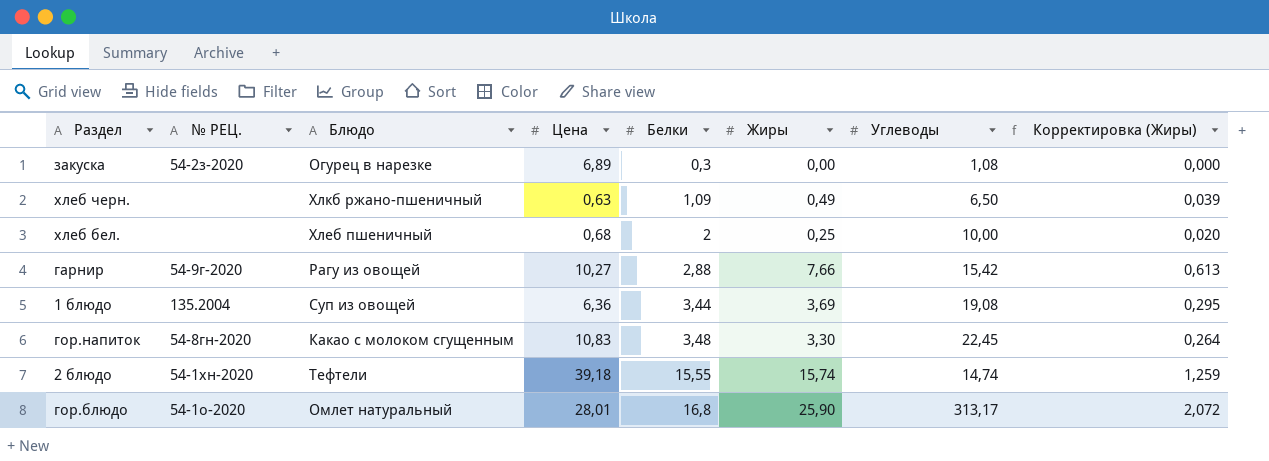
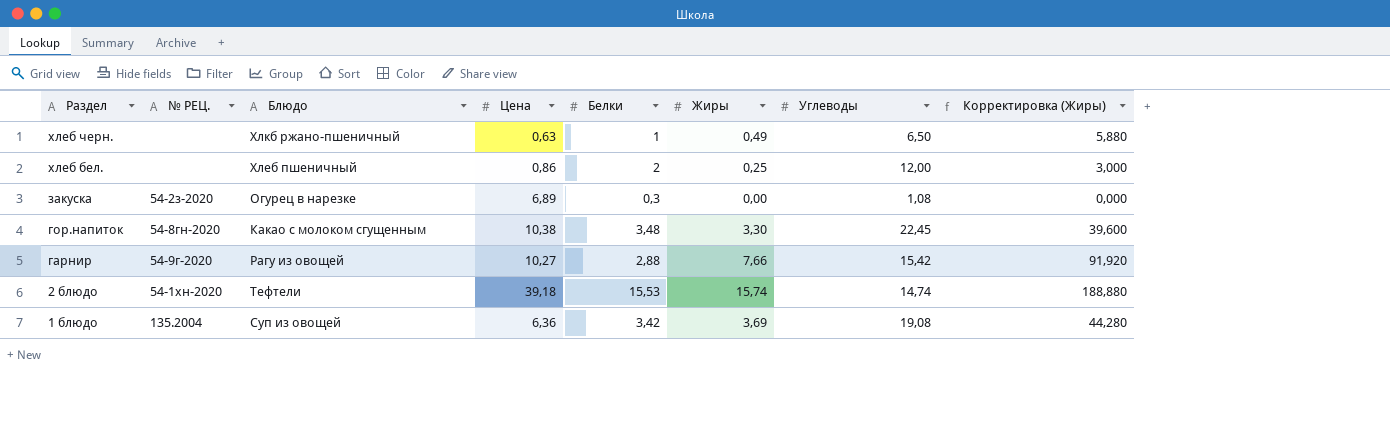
row order: Белки ascending -> Раздел descending
column Корректировка (Жиры) | formula: [Жиры] * 0,08 -> [Жиры] * 12
row гор.блюдо: 54-1о-2020 | Омлет натуральный | 28,01 | 16,8 | 25,90 | 313,17 | 2,072 -> none
хлеб черн. | Белки: 1,09 -> 1
хлеб бел. | Цена: 0,68 -> 0,86
хлеб бел. | Углеводы: 10,00 -> 12,00
гор.напиток | Цена: 10,83 -> 10,38
2 блюдо | Белки: 15,55 -> 15,53
1 блюдо | Белки: 3,44 -> 3,42

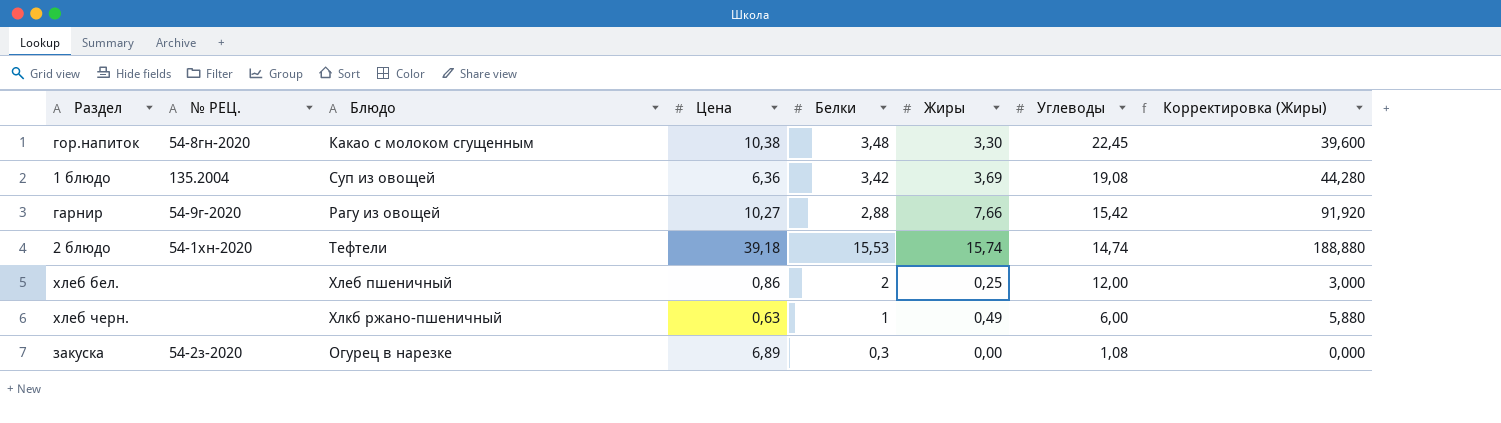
row order: Раздел descending -> Углеводы descending
хлеб черн. | Углеводы: 6,50 -> 6,00

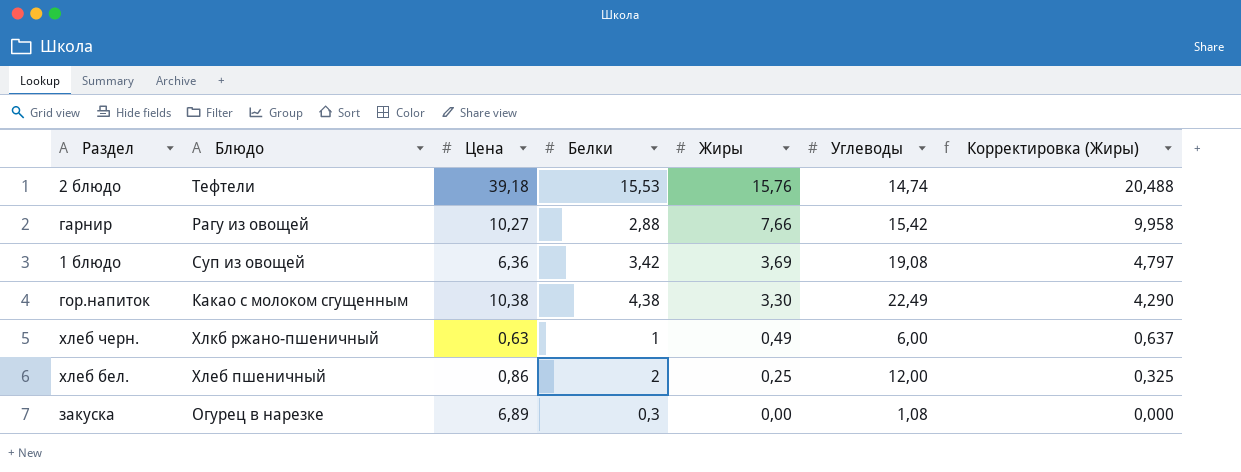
row order: Углеводы descending -> Жиры descending
column № РЕЦ. | position: 2 -> none
column Корректировка (Жиры) | formula: [Жиры] * 12 -> [Жиры] * 1,3
2 блюдо | Жиры: 15,74 -> 15,76
гор.напиток | Белки: 3,48 -> 4,38
гор.напиток | Углеводы: 22,45 -> 22,49

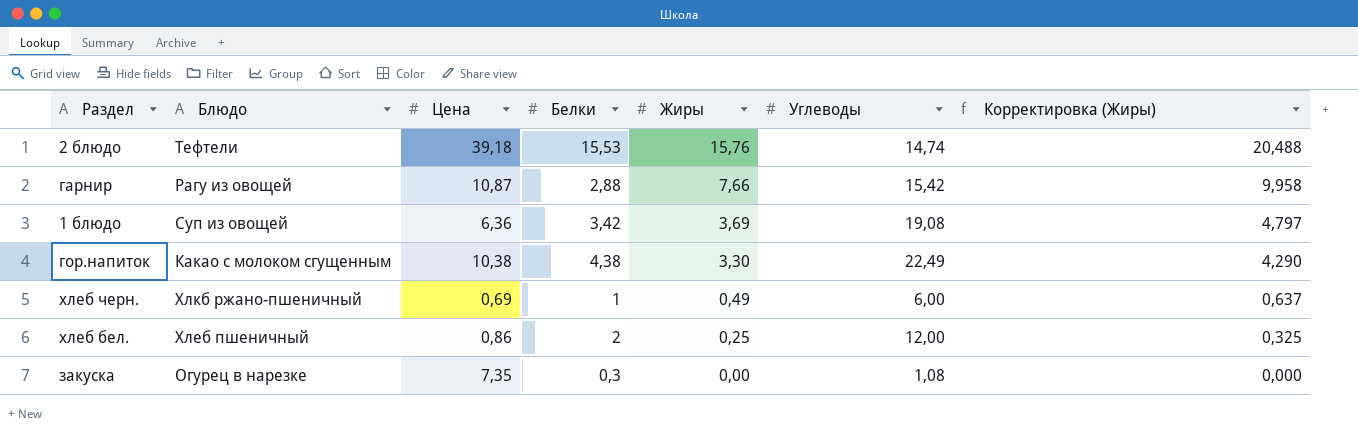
гарнир | Цена: 10,27 -> 10,87
хлеб черн. | Цена: 0,63 -> 0,69
закуска | Цена: 6,89 -> 7,35

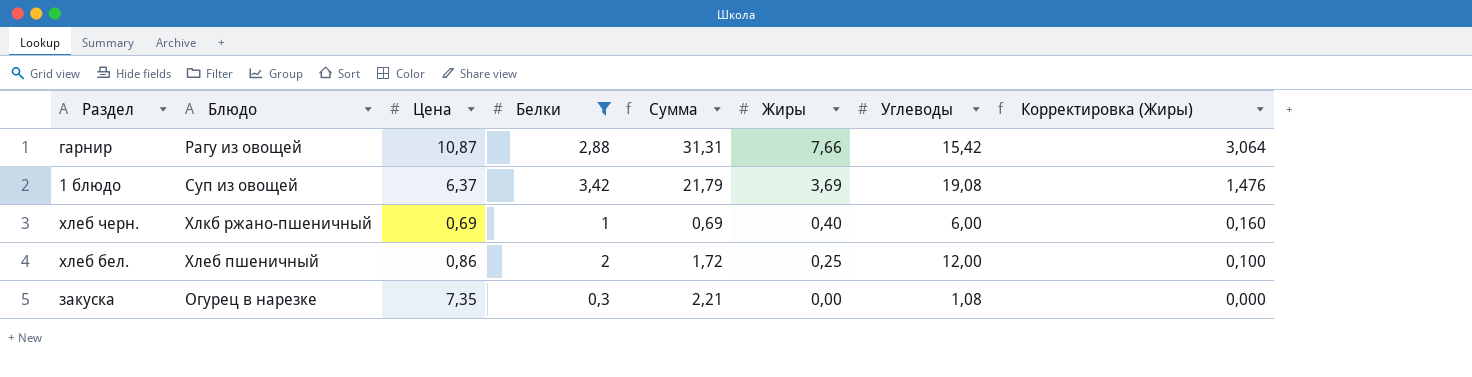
filter: none -> Белки <= 3,42
column Сумма | formula: none -> [Цена] * [Белки]
column Корректировка (Жиры) | formula: [Жиры] * 1,3 -> [Жиры] * 0,4
1 блюдо | Цена: 6,36 -> 6,37
хлеб черн. | Жиры: 0,49 -> 0,40

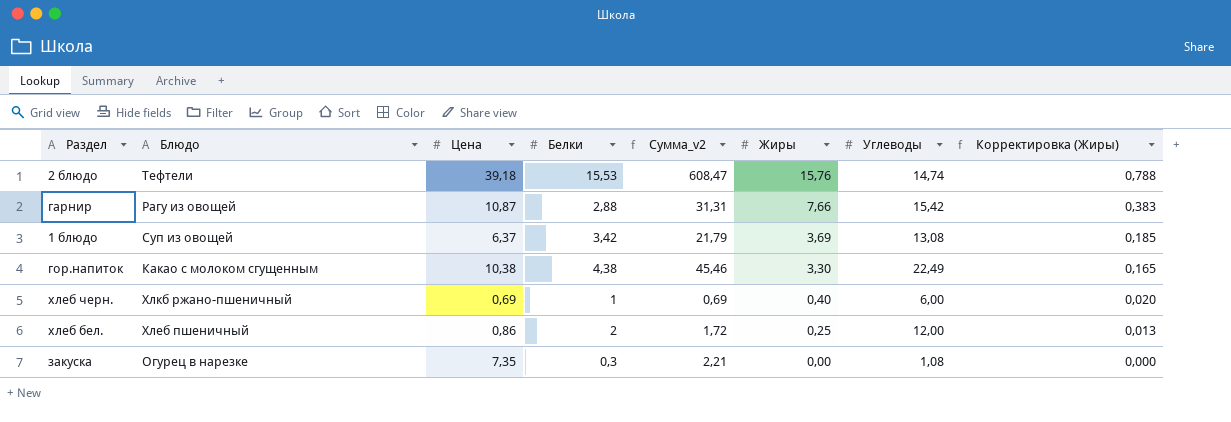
filter: Белки <= 3,42 -> none
column name: Сумма -> Сумма_v2
column Корректировка (Жиры) | formula: [Жиры] * 0,4 -> [Жиры] * 0,05
1 блюдо | Углеводы: 19,08 -> 13,08

